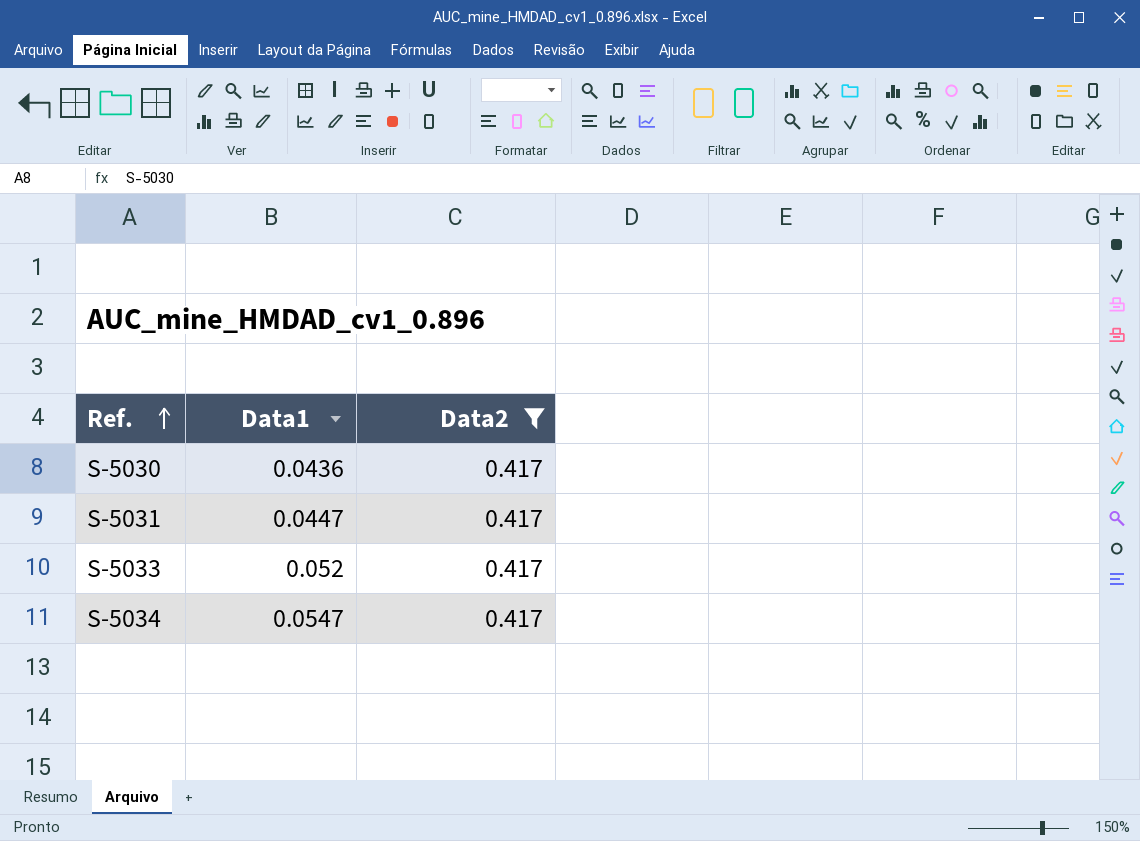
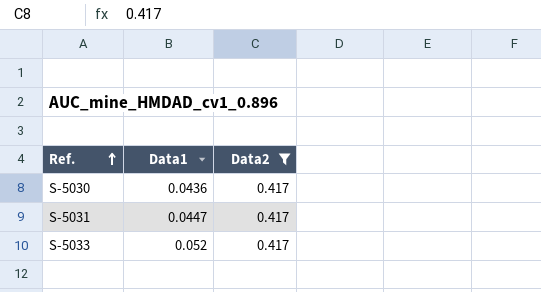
row S-5034: 0.0547 | 0.417 -> none

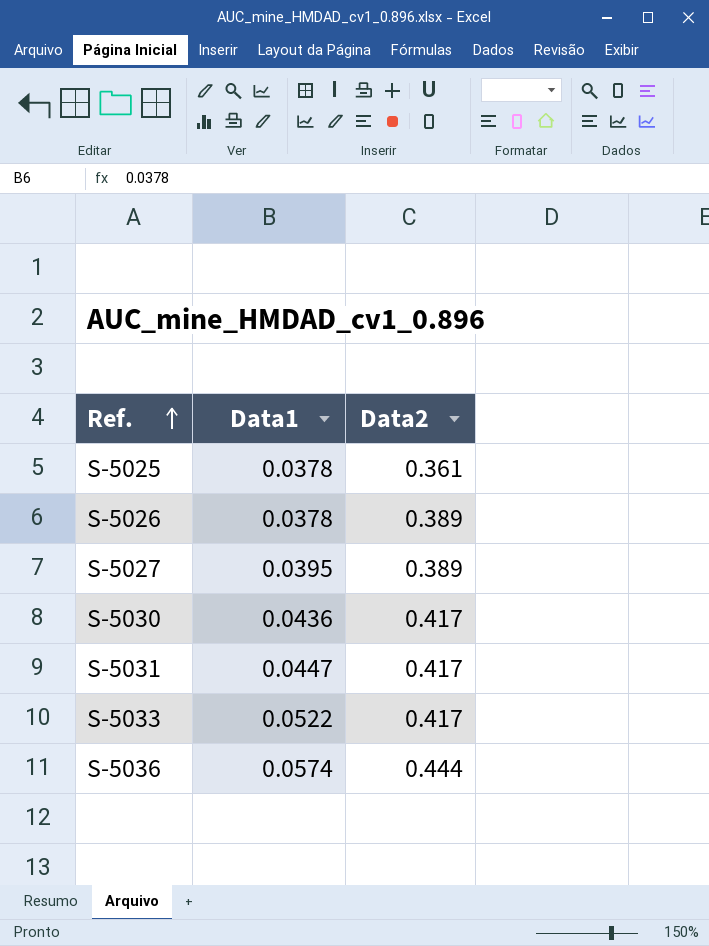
filter: Data2 = 0.417 -> none
S-5033 | Data1: 0.052 -> 0.0522

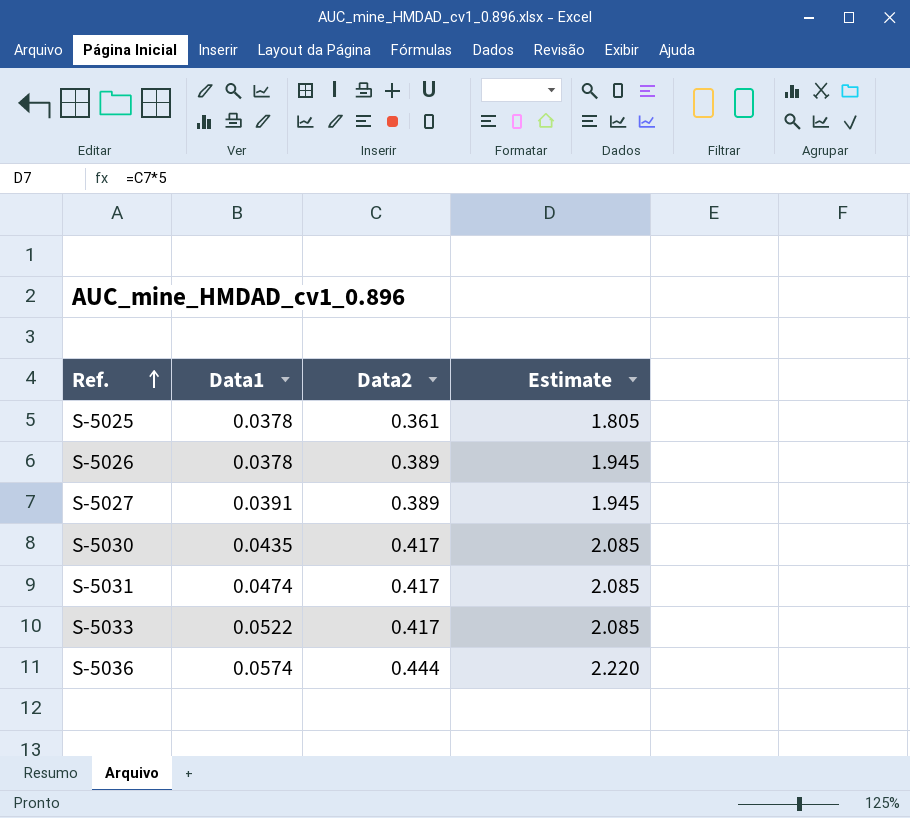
column Estimate | formula: none -> [Data2] * 5
S-5027 | Data1: 0.0395 -> 0.0391
S-5030 | Data1: 0.0436 -> 0.0435
S-5031 | Data1: 0.0447 -> 0.0474

